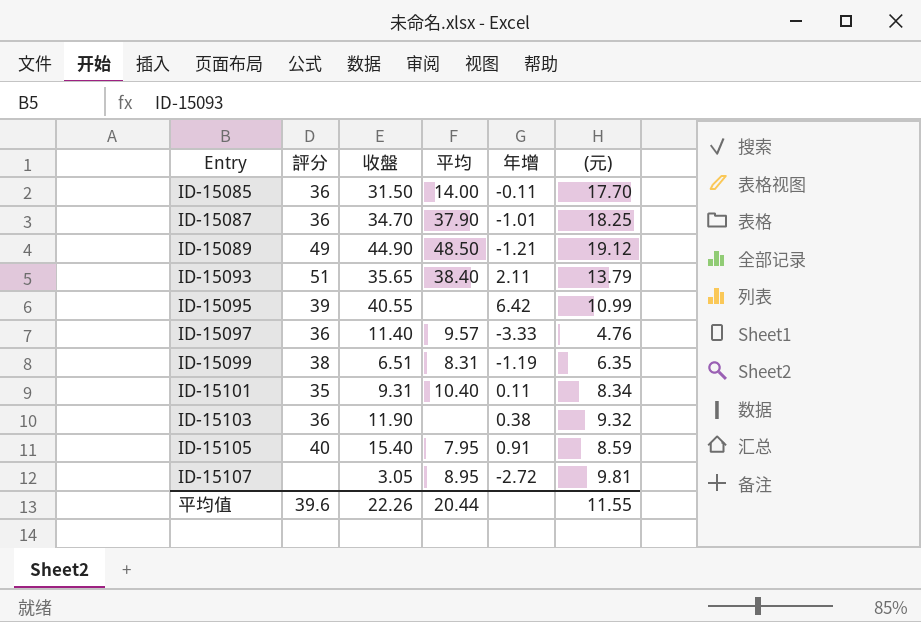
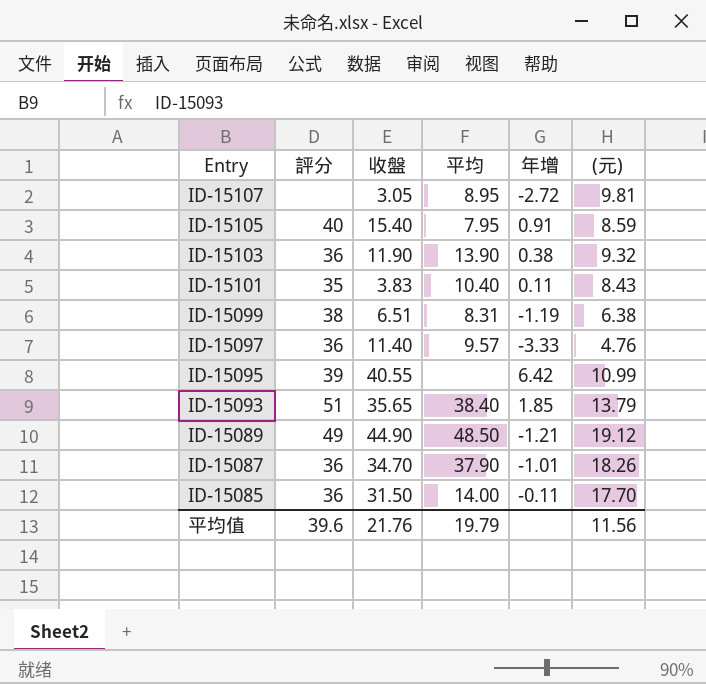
row order: Entry ascending -> Entry descending
ID-15103 | 平均: none -> 13.90
ID-15101 | 收盤: 9.31 -> 3.83
ID-15101 | (元): 8.34 -> 8.43
ID-15099 | (元): 6.35 -> 6.38
ID-15093 | 年增: 2.11 -> 1.85
ID-15087 | (元): 18.25 -> 18.26
平均值 | 收盤: 22.26 -> 21.76
平均值 | 平均: 20.44 -> 19.79
平均值 | (元): 11.55 -> 11.56

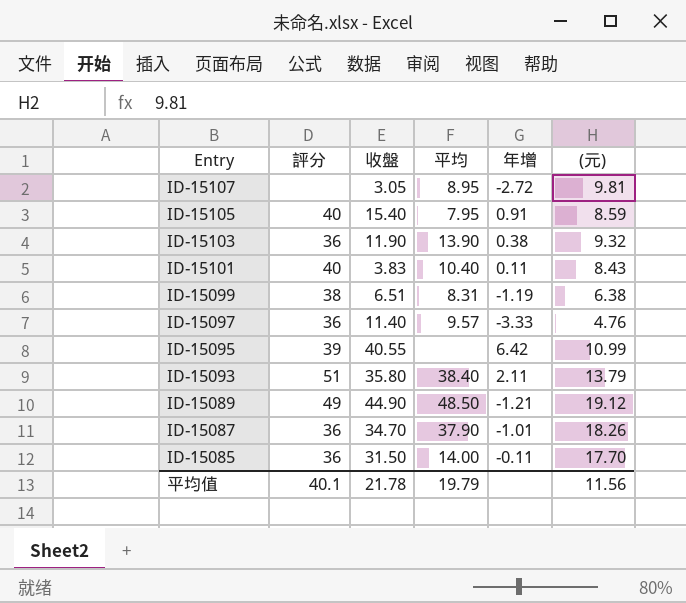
ID-15101 | 評分: 35 -> 40
ID-15093 | 收盤: 35.65 -> 35.80
ID-15093 | 年增: 1.85 -> 2.11
平均值 | 評分: 39.6 -> 40.1
平均值 | 收盤: 21.76 -> 21.78

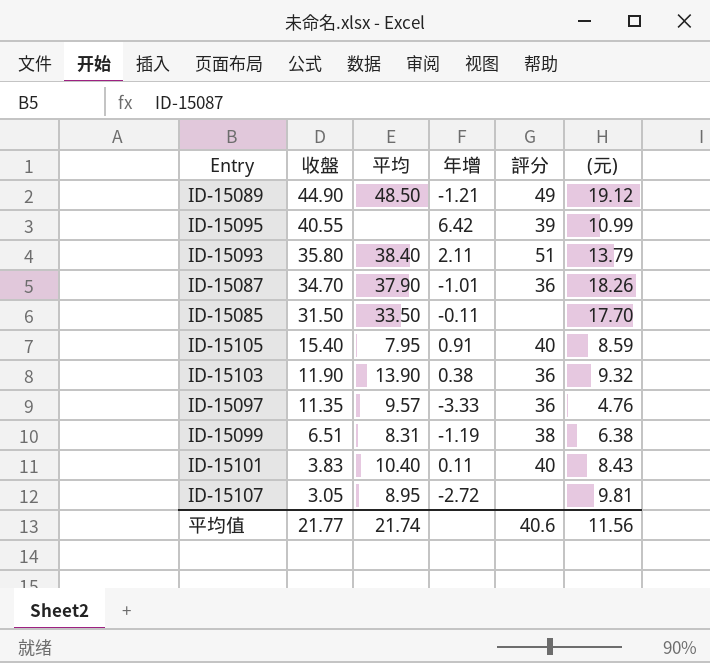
row order: Entry descending -> 收盤 descending
column 評分 | position: 2 -> 5
ID-15085 | 平均: 14.00 -> 33.50
ID-15085 | 評分: 36 -> none
ID-15097 | 收盤: 11.40 -> 11.35
平均值 | 收盤: 21.78 -> 21.77
平均值 | 平均: 19.79 -> 21.74
平均值 | 評分: 40.1 -> 40.6

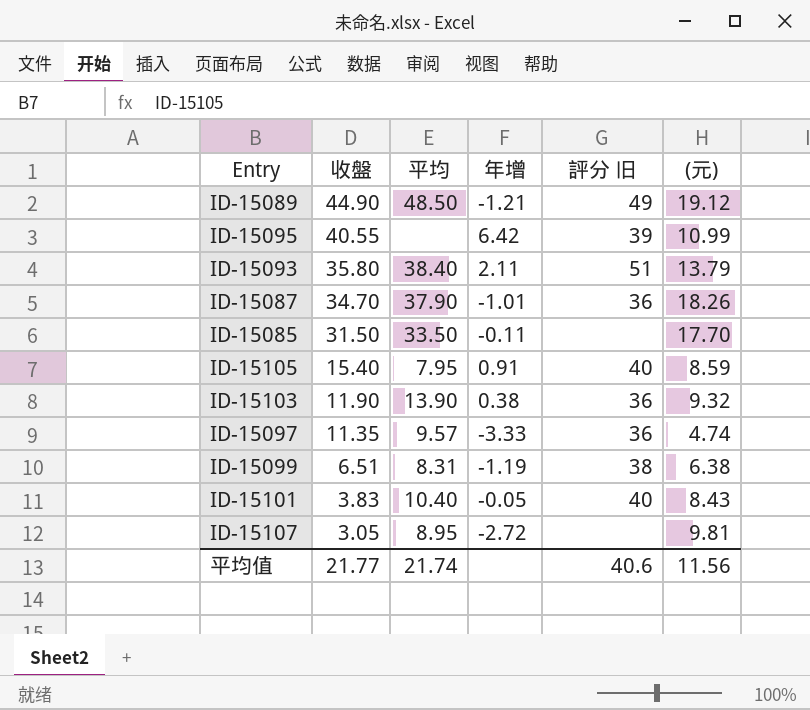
column name: 評分 -> 評分 旧
ID-15097 | (元): 4.76 -> 4.74
ID-15101 | 年增: 0.11 -> -0.05

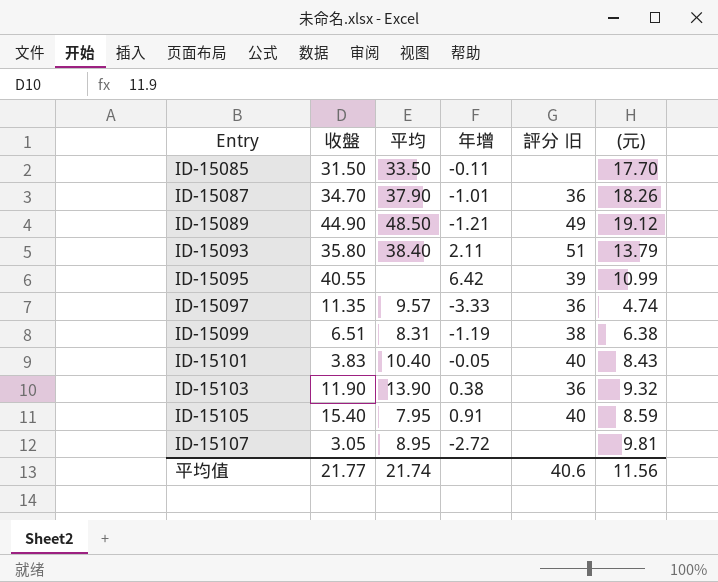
row order: 收盤 descending -> Entry ascending

